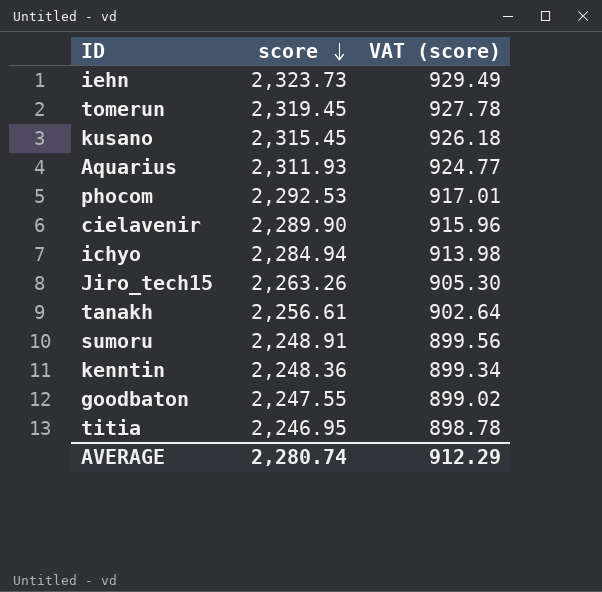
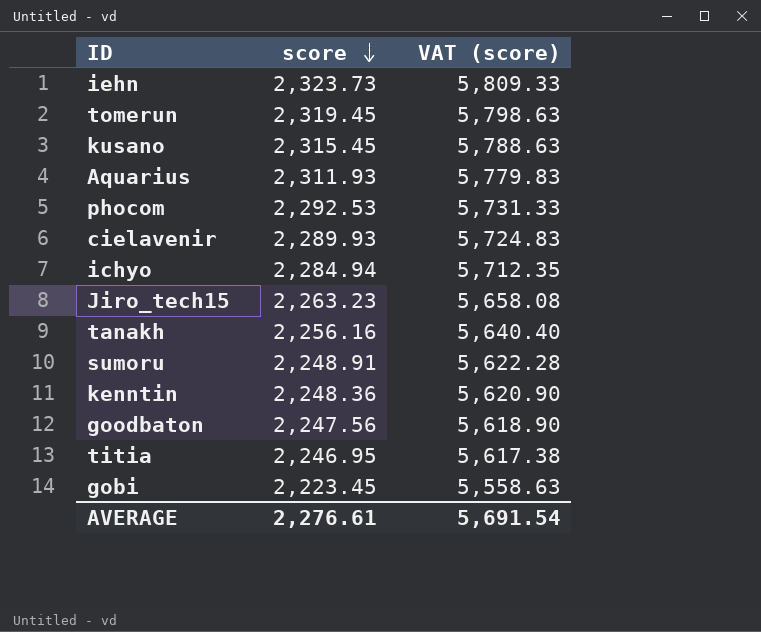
column VAT (score) | formula: [score] * 0.4 -> [score] * 2.5
cielavenir | score: 2,289.90 -> 2,289.93
Jiro_tech15 | score: 2,263.26 -> 2,263.23
tanakh | score: 2,256.61 -> 2,256.16
goodbaton | score: 2,247.55 -> 2,247.56
row gobi: none -> 2,223.45 | 5,558.63
AVERAGE | score: 2,280.74 -> 2,276.61
AVERAGE | VAT (score): 912.29 -> 5,691.54

